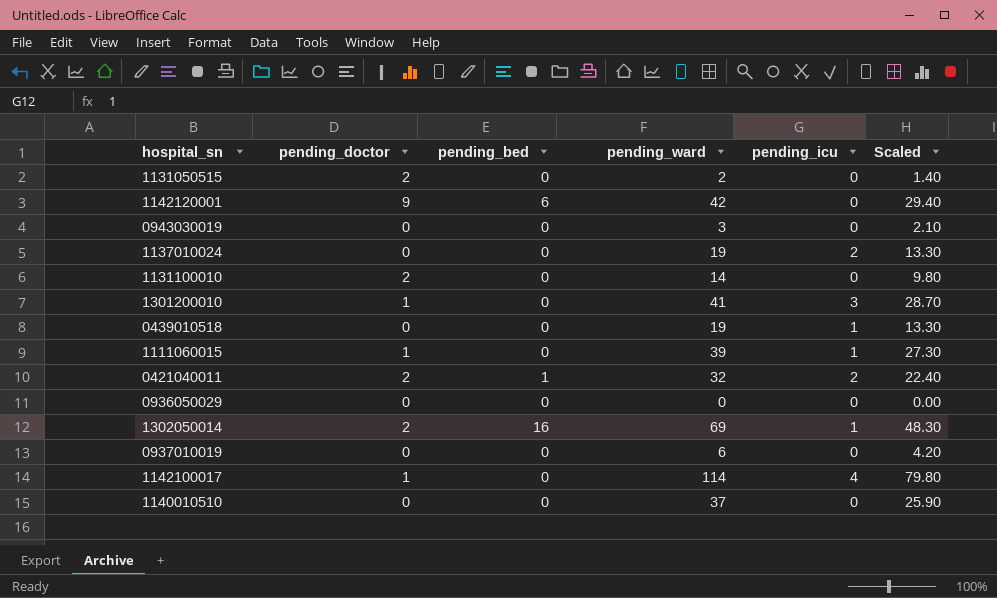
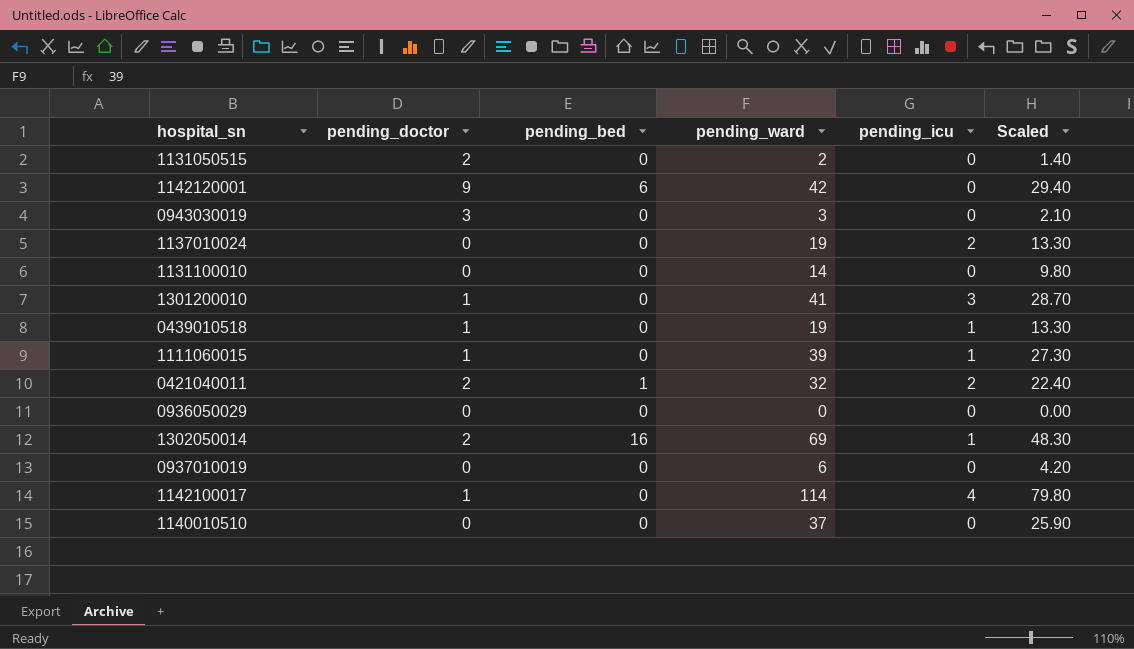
0943030019 | pending_doctor: 0 -> 3
1131100010 | pending_doctor: 2 -> 0
0439010518 | pending_doctor: 0 -> 1

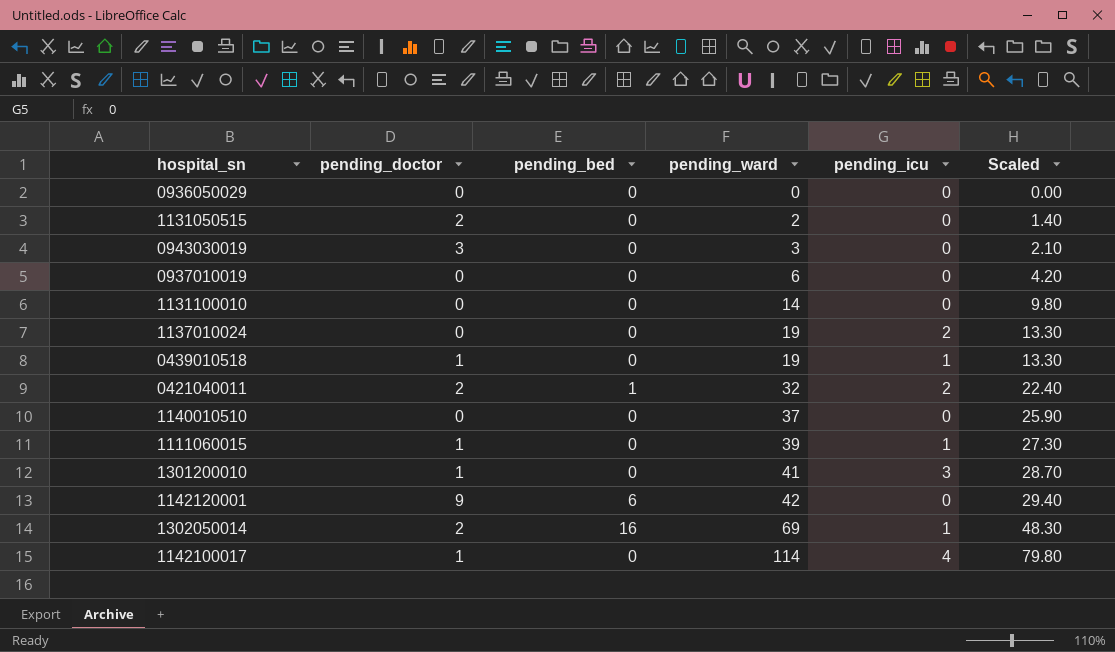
row order: none -> pending_ward ascending

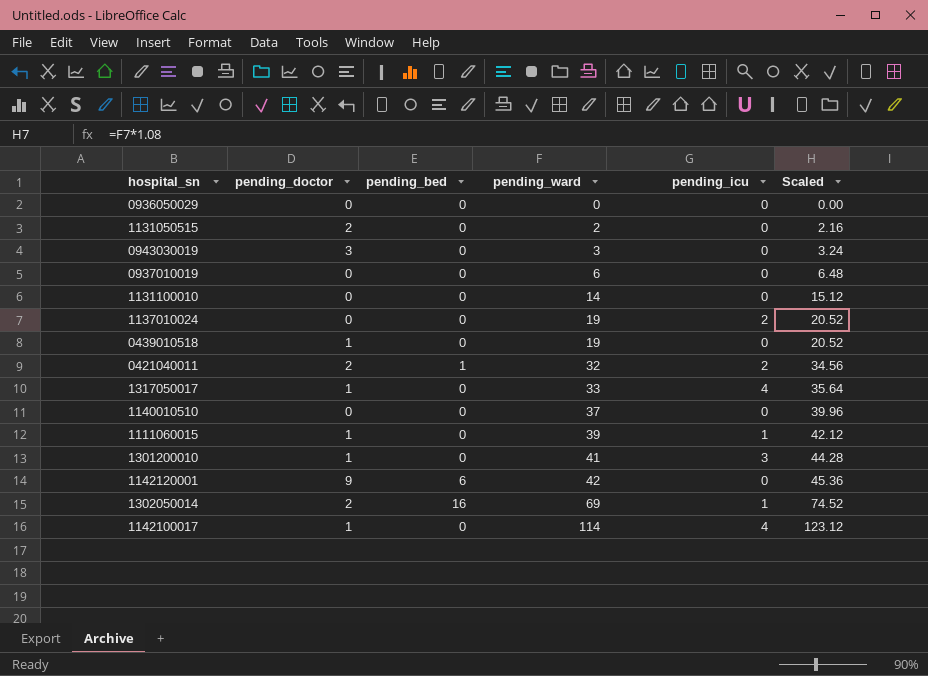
column Scaled | formula: [pending_ward] * 0.7 -> [pending_ward] * 1.08
0439010518 | pending_icu: 1 -> 0
row 1317050017: none -> 1 | 0 | 33 | 4 | 35.64

